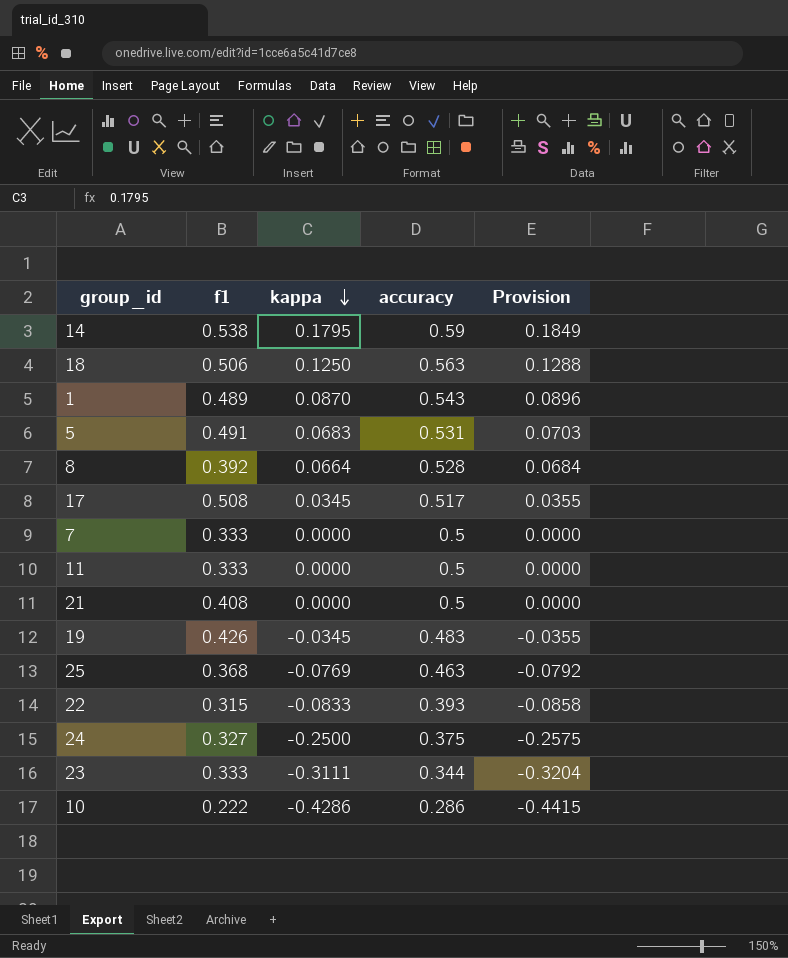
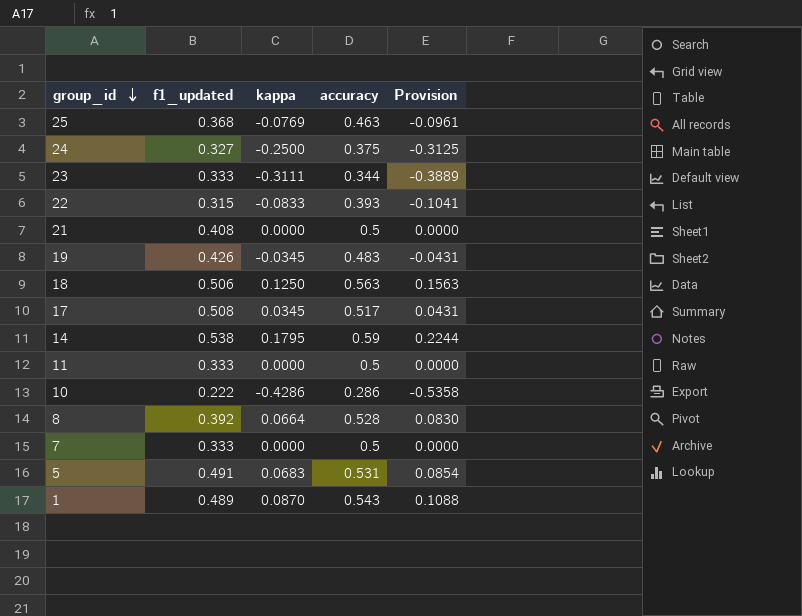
row order: kappa descending -> group_id descending
column name: f1 -> f1_updated
column Provision | formula: [kappa] * 1.03 -> [kappa] * 1.25

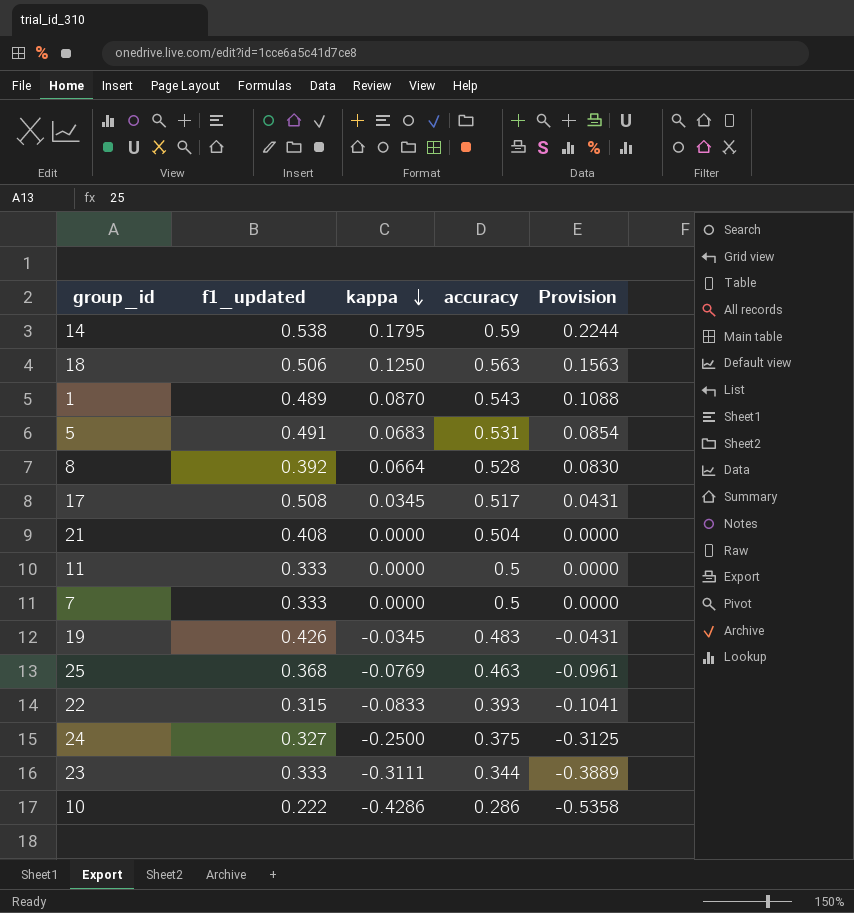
row order: group_id descending -> kappa descending
21 | accuracy: 0.5 -> 0.504

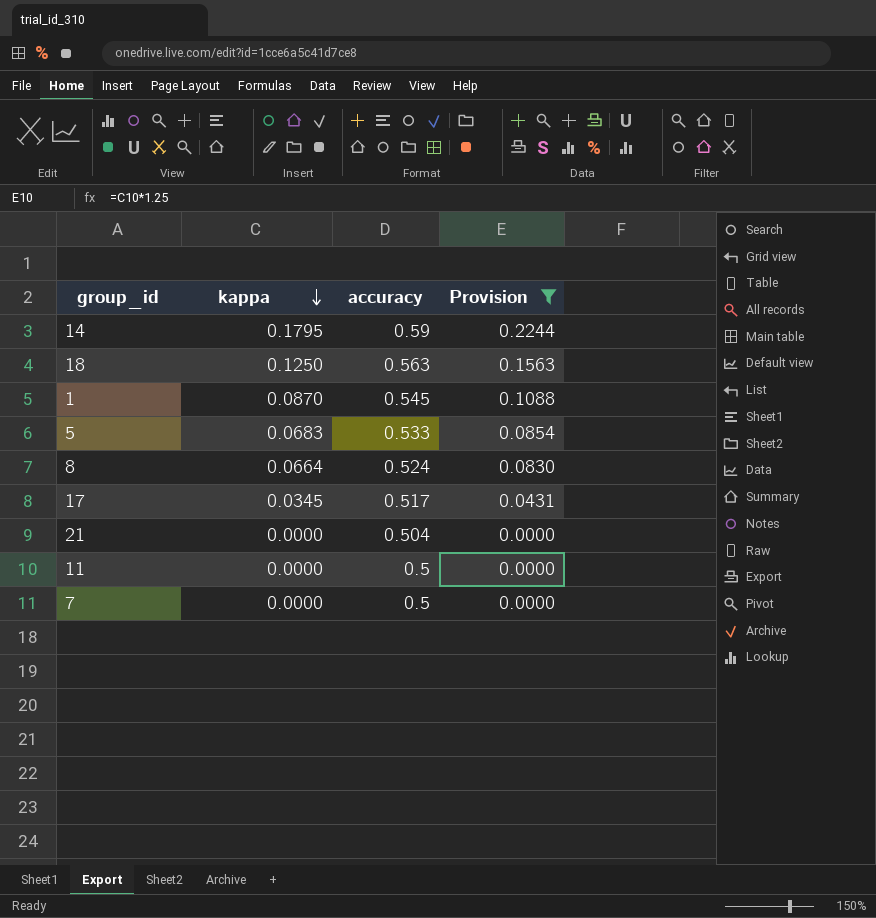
filter: none -> Provision >= 0.0000
column f1_updated | position: 2 -> none
1 | accuracy: 0.543 -> 0.545
5 | accuracy: 0.531 -> 0.533
8 | accuracy: 0.528 -> 0.524

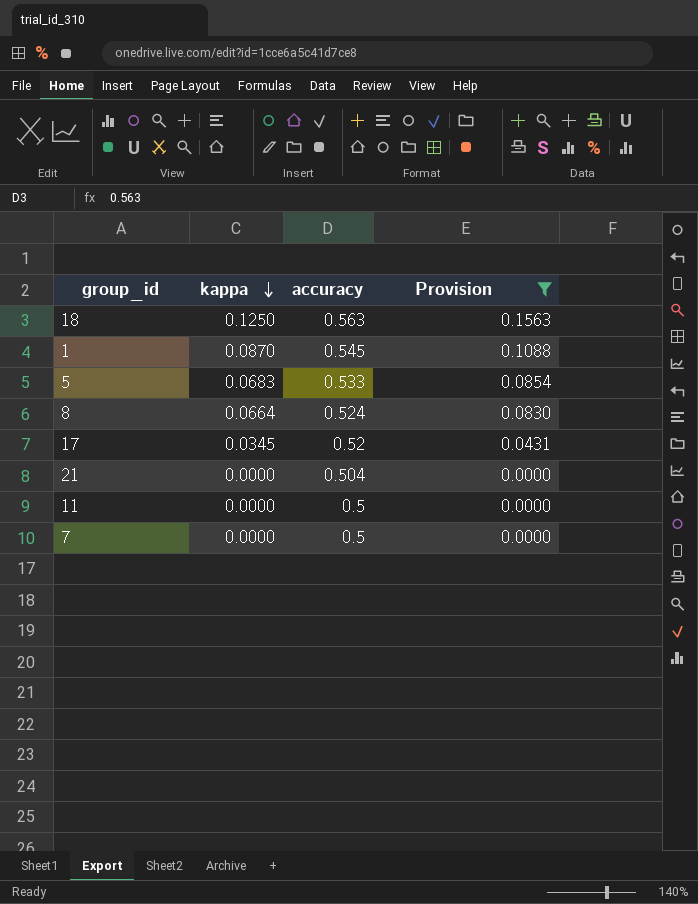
row 14: 0.1795 | 0.59 | 0.2244 -> none
17 | accuracy: 0.517 -> 0.52

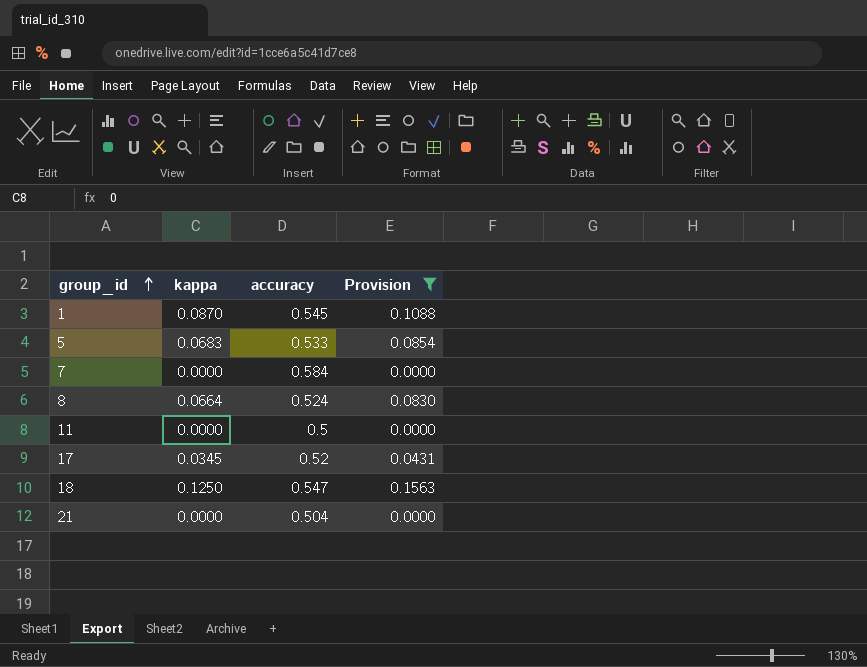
row order: kappa descending -> group_id ascending
7 | accuracy: 0.5 -> 0.584
18 | accuracy: 0.563 -> 0.547

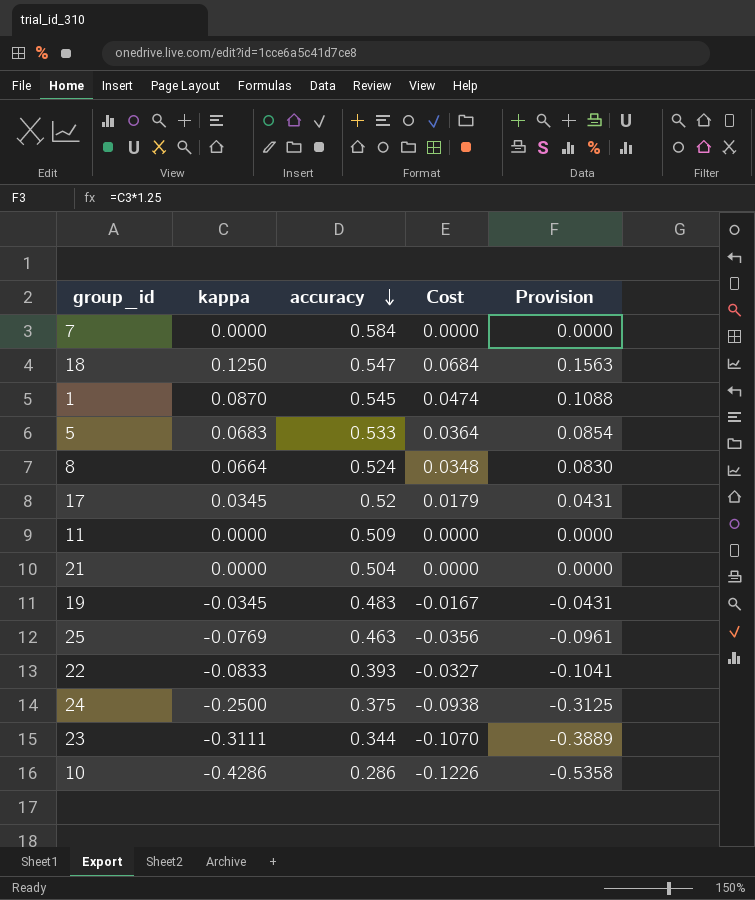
filter: Provision >= 0.0000 -> none
row order: group_id ascending -> accuracy descending
column Cost | formula: none -> [kappa] * [accuracy]
11 | accuracy: 0.5 -> 0.509

